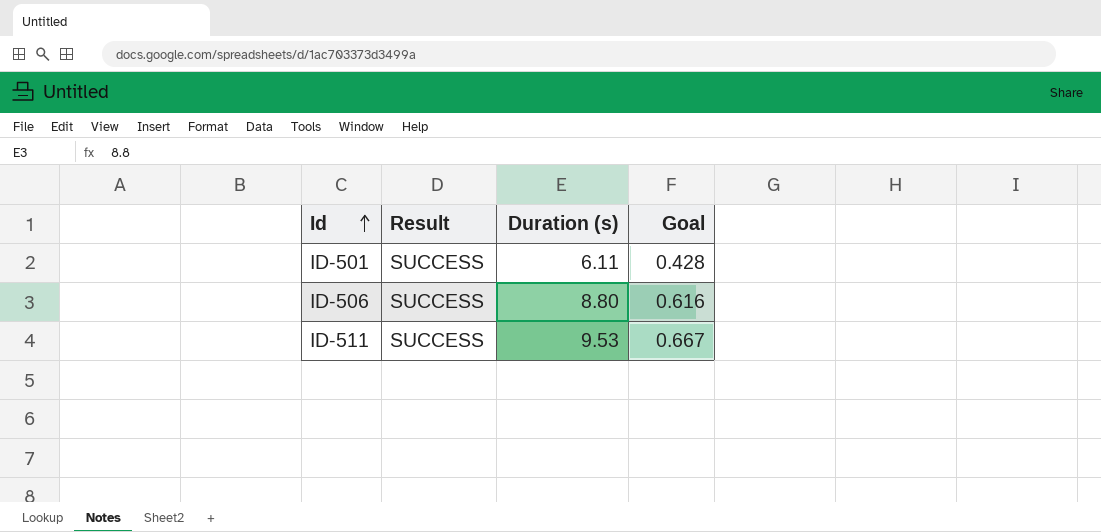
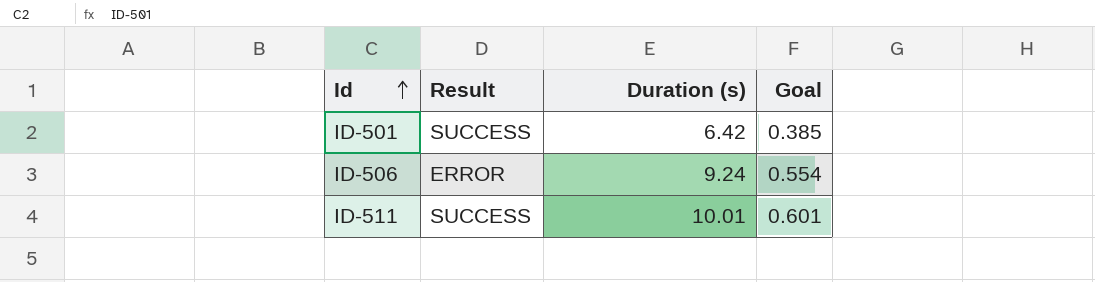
column Goal | formula: [Duration (s)] * 0.07 -> [Duration (s)] * 0.06
ID-501 | Duration (s): 6.11 -> 6.42
ID-506 | Result: SUCCESS -> ERROR
ID-506 | Duration (s): 8.80 -> 9.24
ID-511 | Duration (s): 9.53 -> 10.01

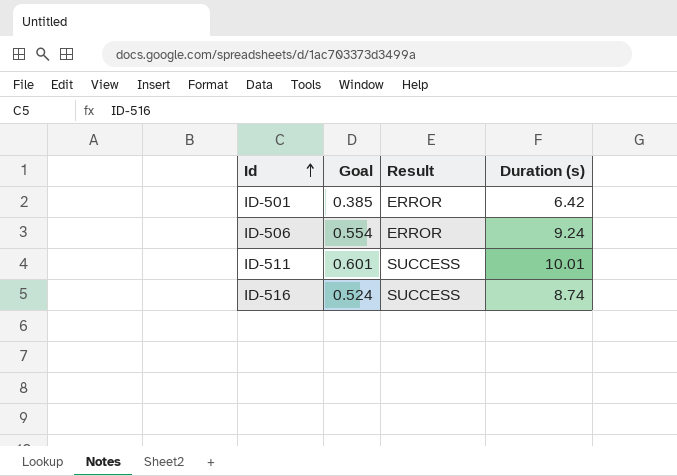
column Goal | position: 4 -> 2
ID-501 | Result: SUCCESS -> ERROR
row ID-516: none -> 0.524 | SUCCESS | 8.74

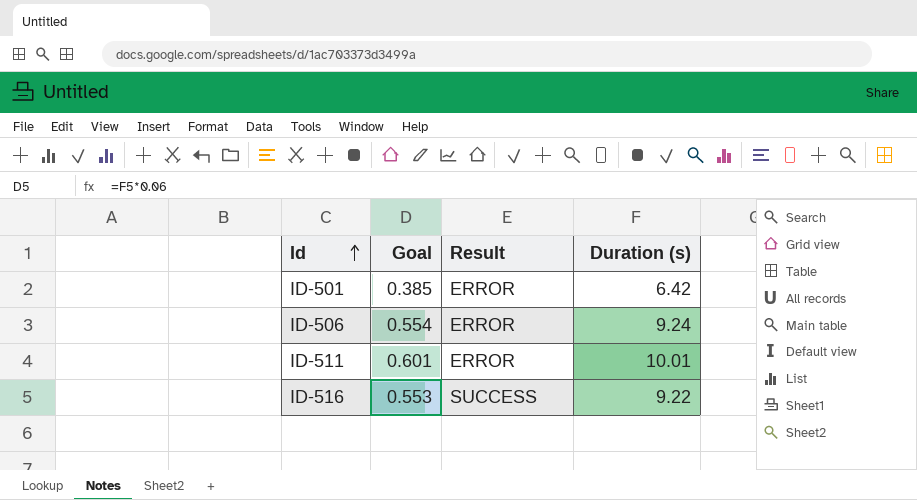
ID-511 | Result: SUCCESS -> ERROR
ID-516 | Goal: 0.524 -> 0.553
ID-516 | Duration (s): 8.74 -> 9.22

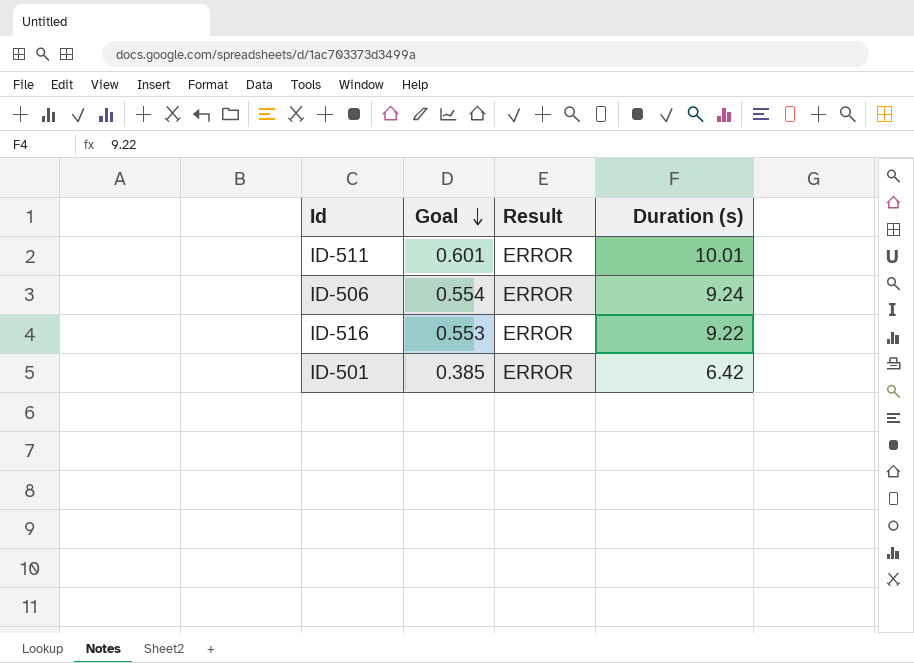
row order: Id ascending -> Goal descending
ID-516 | Result: SUCCESS -> ERROR

